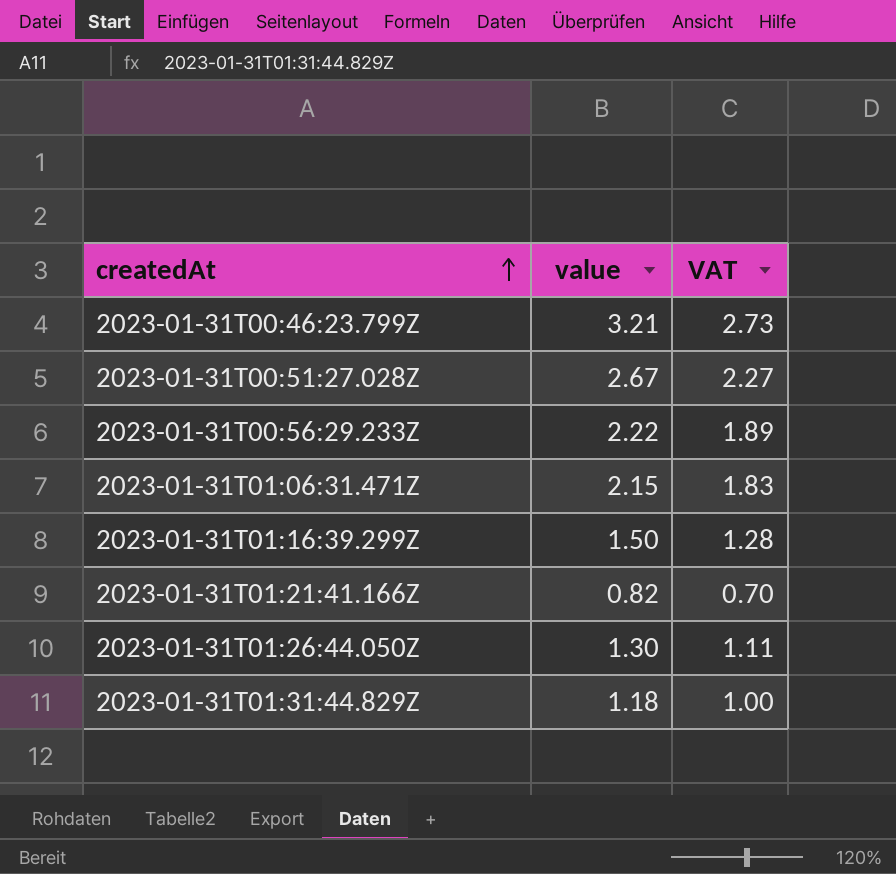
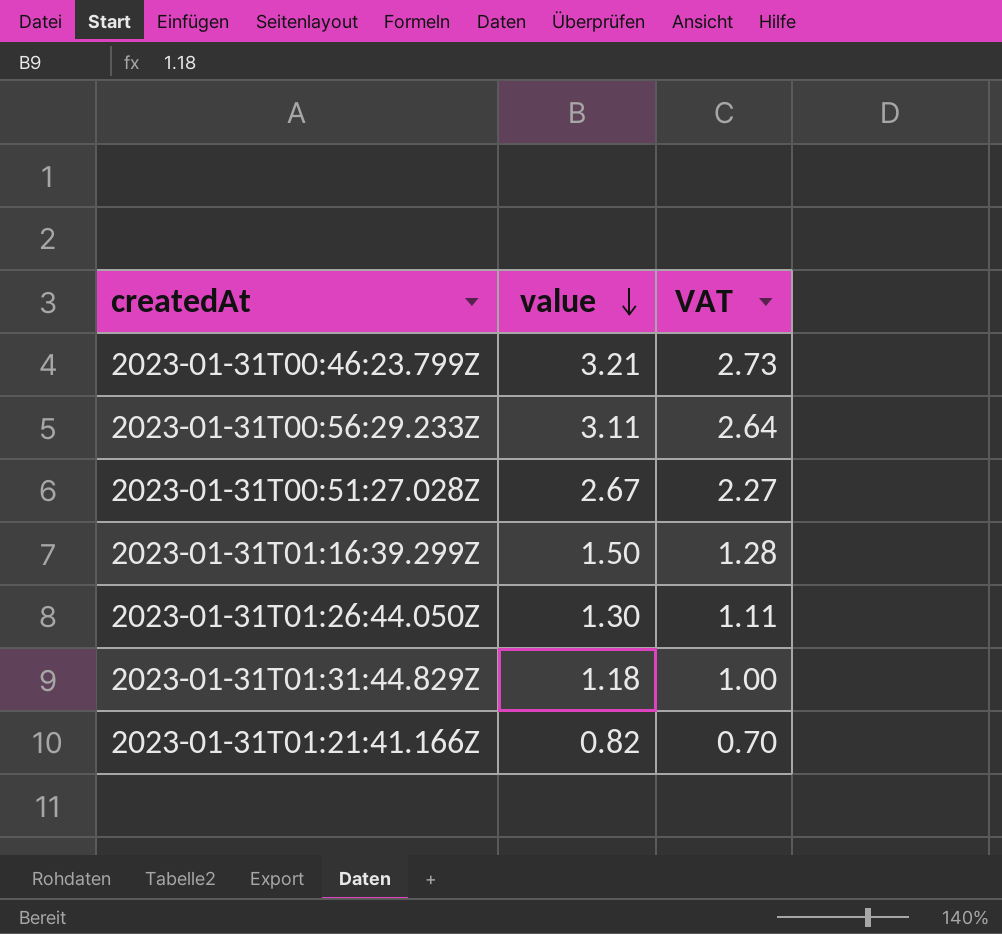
row order: createdAt ascending -> value descending
row 2023-01-31T01:06:31.471Z: 2.15 | 1.83 -> none
2023-01-31T00:56:29.233Z | value: 2.22 -> 3.11
2023-01-31T00:56:29.233Z | VAT: 1.89 -> 2.64

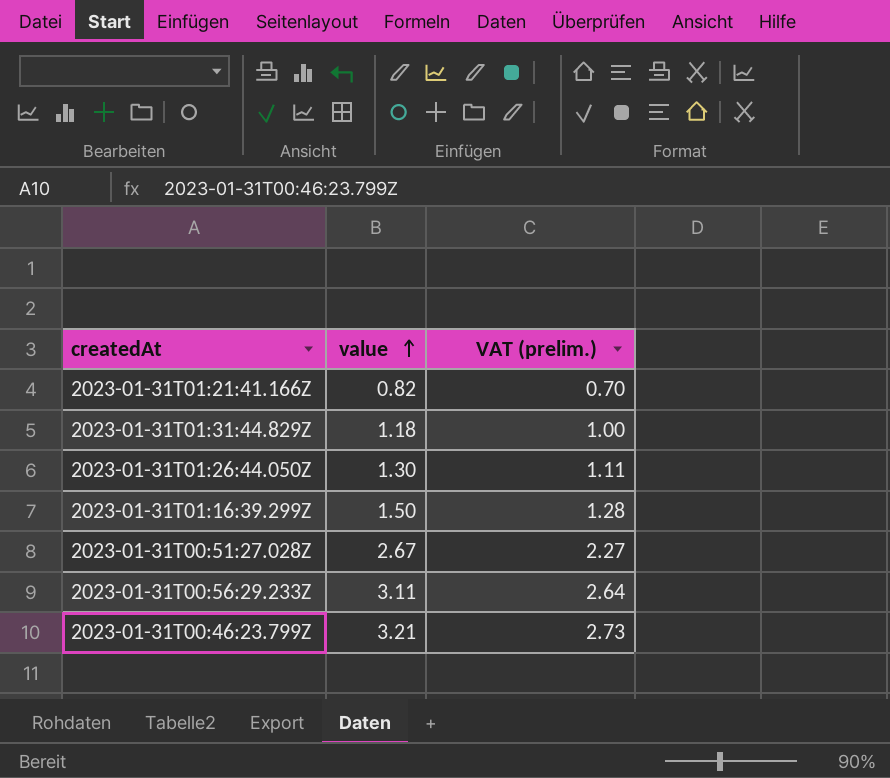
row order: value descending -> value ascending
column name: VAT -> VAT (prelim.)

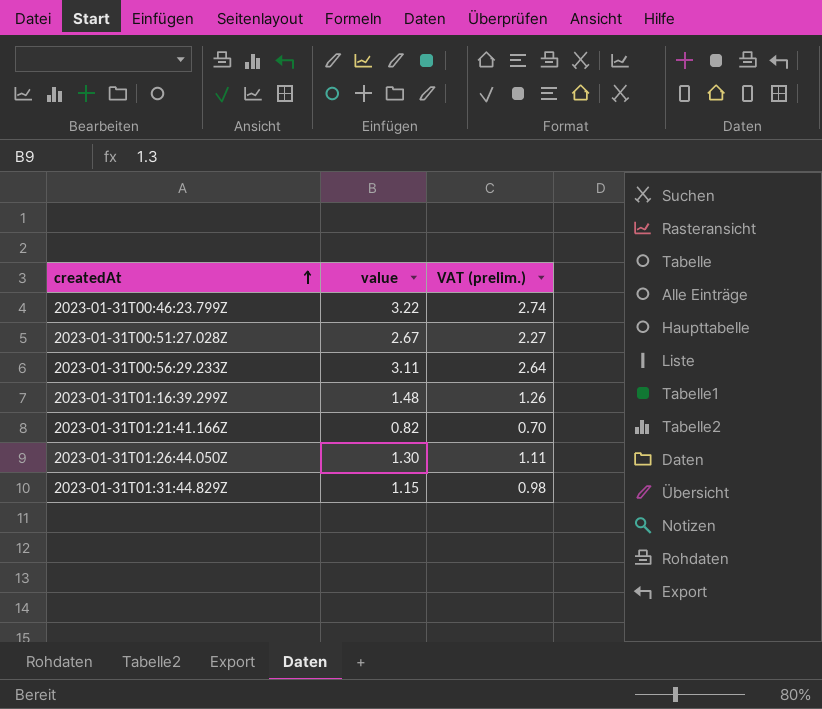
row order: value ascending -> createdAt ascending
2023-01-31T00:46:23.799Z | value: 3.21 -> 3.22
2023-01-31T00:46:23.799Z | VAT (prelim.): 2.73 -> 2.74
2023-01-31T01:16:39.299Z | value: 1.50 -> 1.48
2023-01-31T01:16:39.299Z | VAT (prelim.): 1.28 -> 1.26
2023-01-31T01:31:44.829Z | value: 1.18 -> 1.15
2023-01-31T01:31:44.829Z | VAT (prelim.): 1.00 -> 0.98

